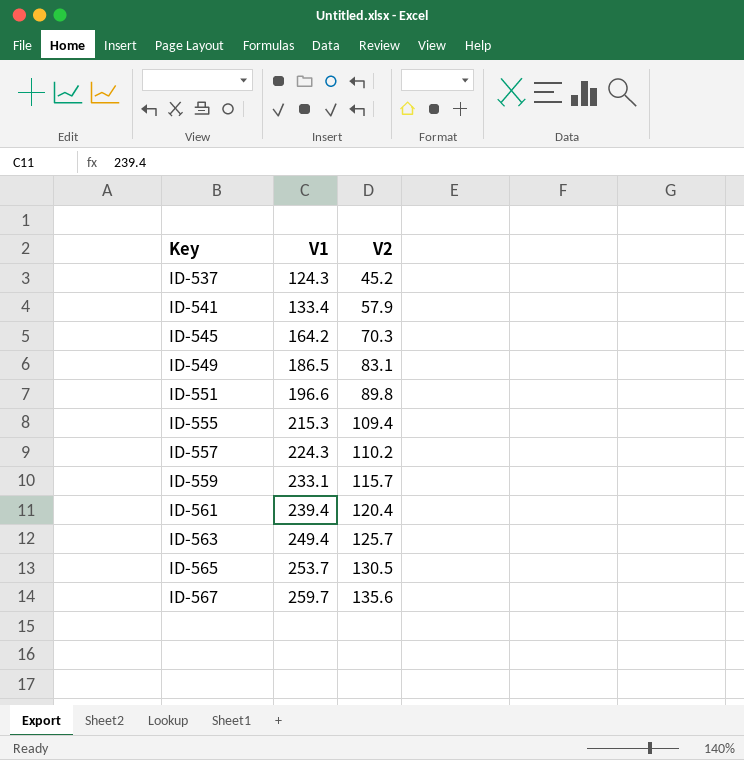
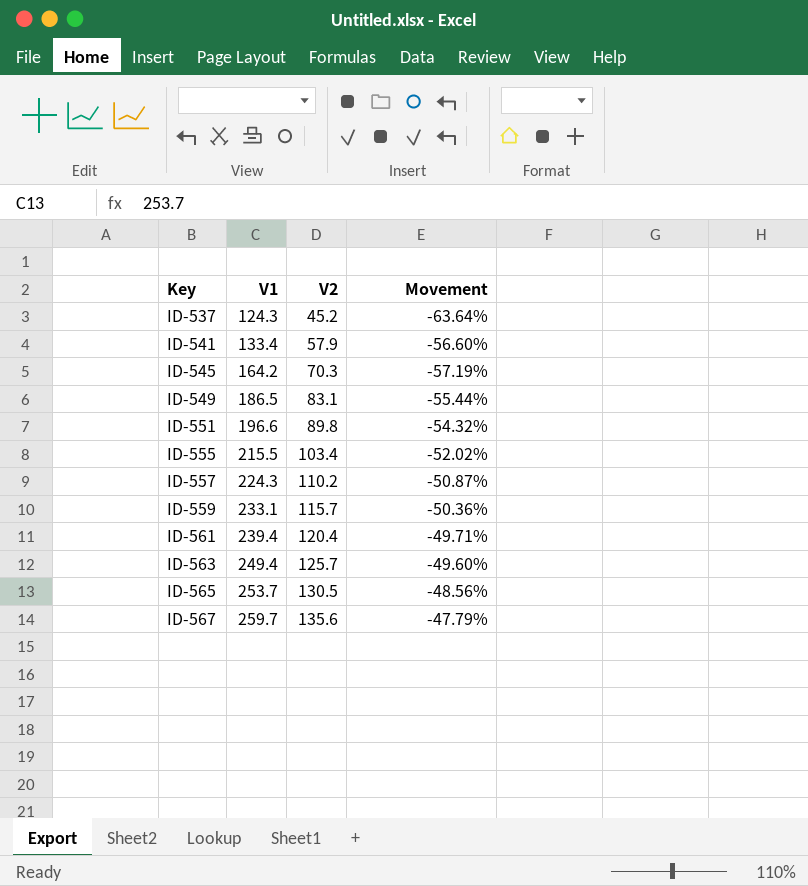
column Movement | formula: none -> ([V2] - [V1]) / [V1]
ID-555 | V1: 215.3 -> 215.5
ID-555 | V2: 109.4 -> 103.4

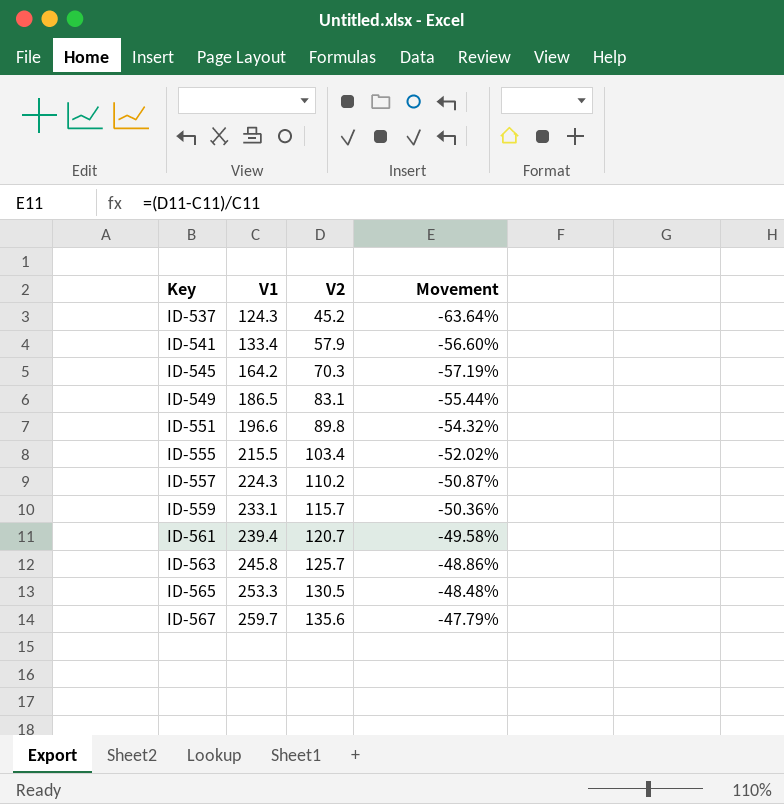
ID-561 | V2: 120.4 -> 120.7
ID-561 | Movement: -49.71% -> -49.58%
ID-563 | V1: 249.4 -> 245.8
ID-563 | Movement: -49.60% -> -48.86%
ID-565 | V1: 253.7 -> 253.3
ID-565 | Movement: -48.56% -> -48.48%

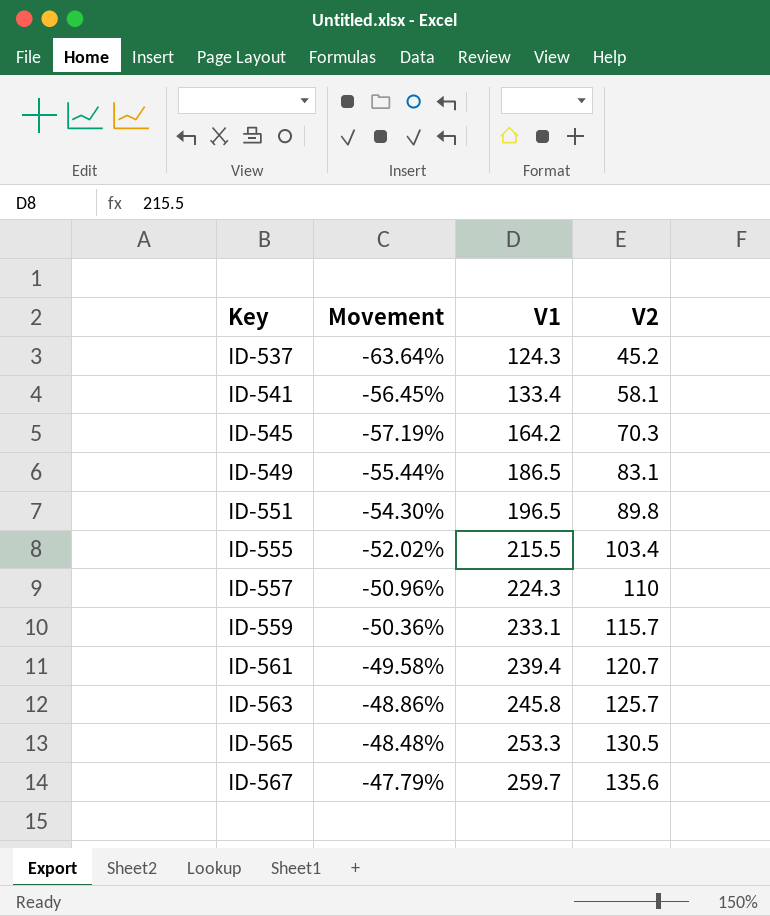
column Movement | position: 4 -> 2
ID-541 | Movement: -56.60% -> -56.45%
ID-541 | V2: 57.9 -> 58.1
ID-551 | Movement: -54.32% -> -54.30%
ID-551 | V1: 196.6 -> 196.5
ID-557 | Movement: -50.87% -> -50.96%
ID-557 | V2: 110.2 -> 110

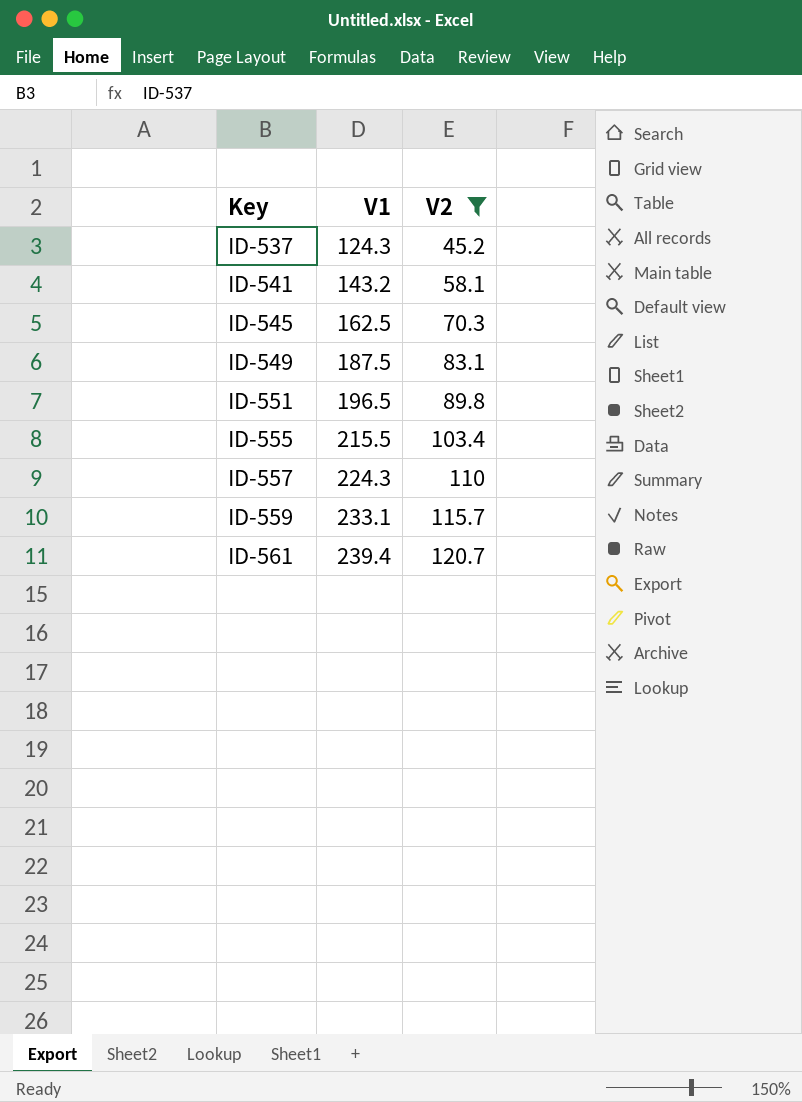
filter: none -> V2 <= 120.7
column Movement | formula: ([V2] - [V1]) / [V1] -> none
ID-541 | V1: 133.4 -> 143.2
ID-545 | V1: 164.2 -> 162.5
ID-549 | V1: 186.5 -> 187.5

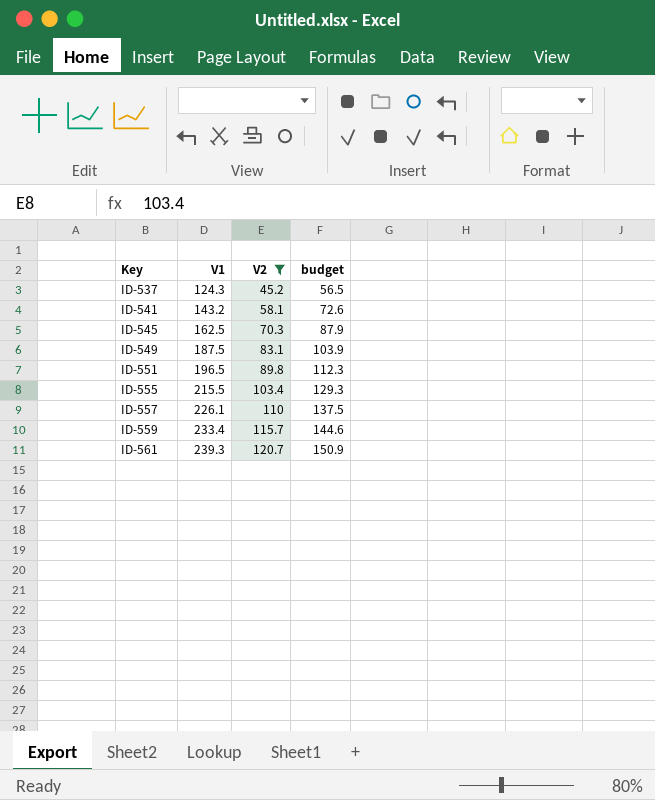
column budget | formula: none -> [V2] * 1.25
ID-557 | V1: 224.3 -> 226.1
ID-559 | V1: 233.1 -> 233.4
ID-561 | V1: 239.4 -> 239.3

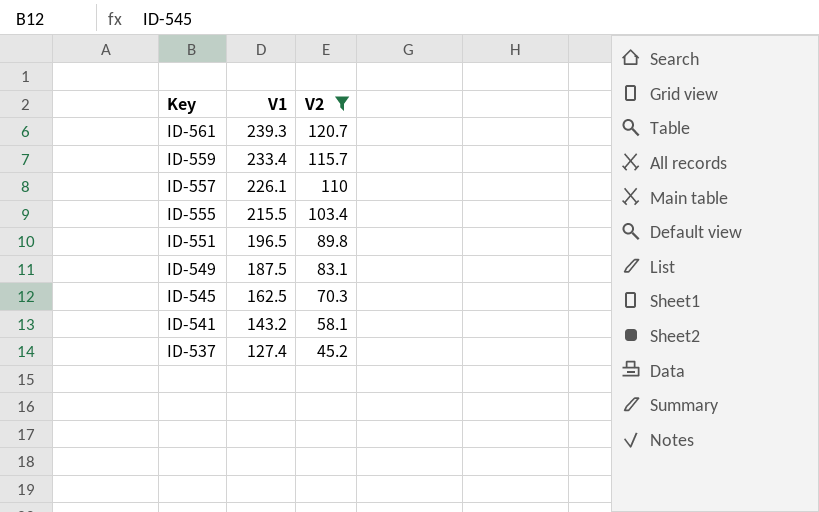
row order: Key ascending -> Key descending
column budget | formula: [V2] * 1.25 -> none
ID-537 | V1: 124.3 -> 127.4

